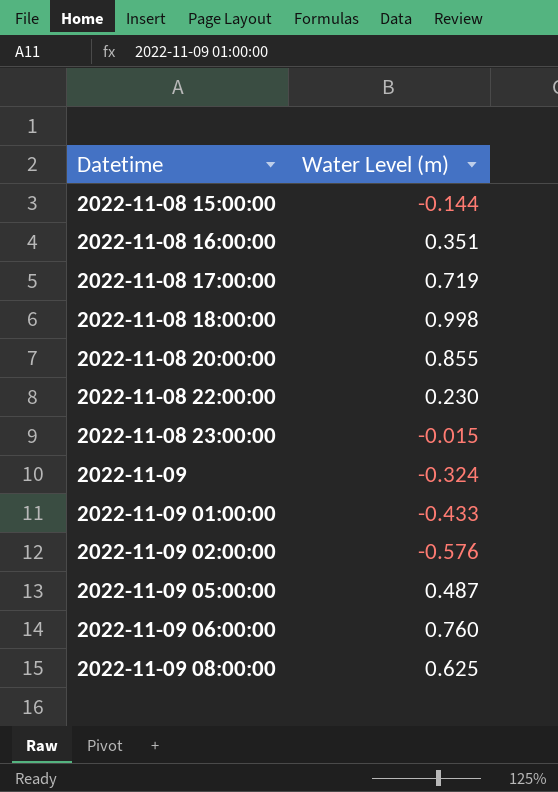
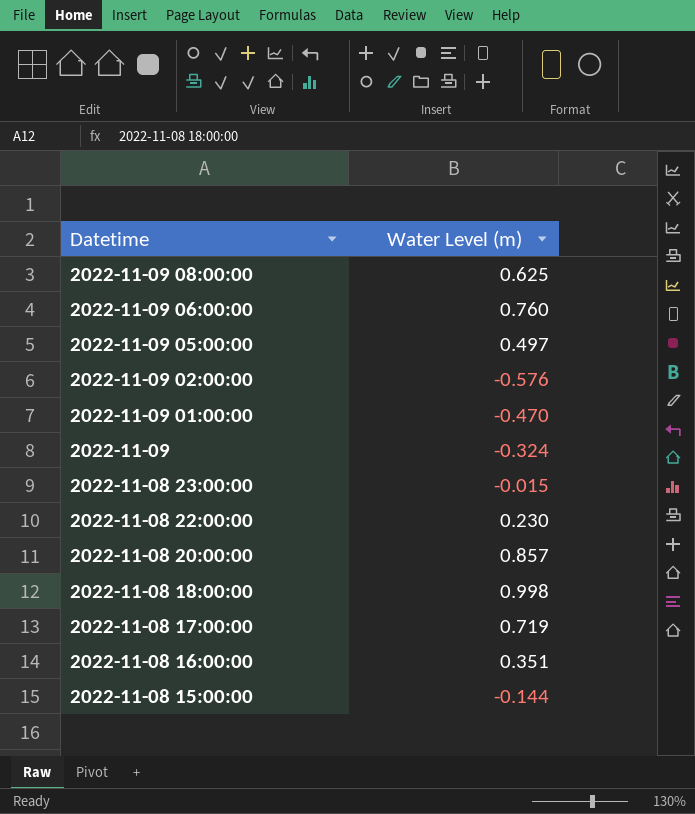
row order: Datetime ascending -> Datetime descending
2022-11-09 05:00:00 | Water Level (m): 0.487 -> 0.497
2022-11-09 01:00:00 | Water Level (m): -0.433 -> -0.470
2022-11-08 20:00:00 | Water Level (m): 0.855 -> 0.857

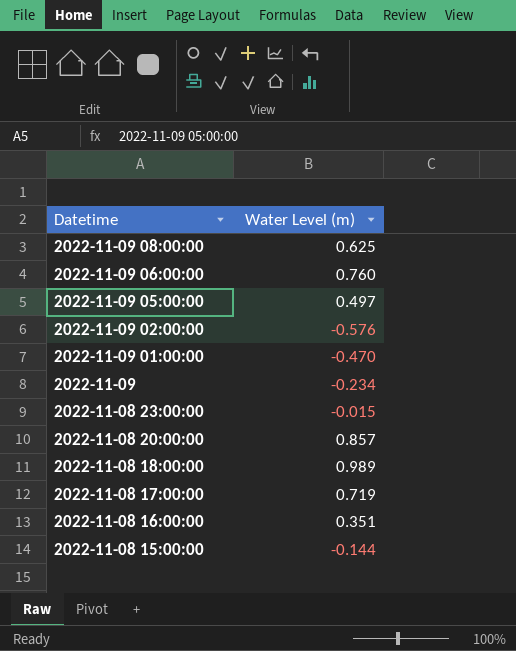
row 2022-11-08 22:00:00: 0.230 -> none
2022-11-09 | Water Level (m): -0.324 -> -0.234
2022-11-08 18:00:00 | Water Level (m): 0.998 -> 0.989

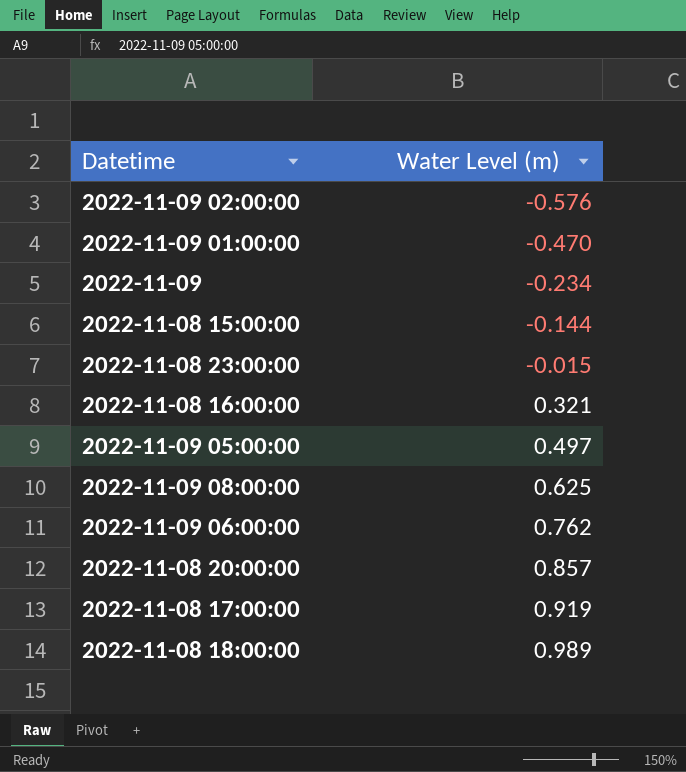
row order: Datetime descending -> Water Level (m) ascending
2022-11-08 16:00:00 | Water Level (m): 0.351 -> 0.321
2022-11-09 06:00:00 | Water Level (m): 0.760 -> 0.762
2022-11-08 17:00:00 | Water Level (m): 0.719 -> 0.919

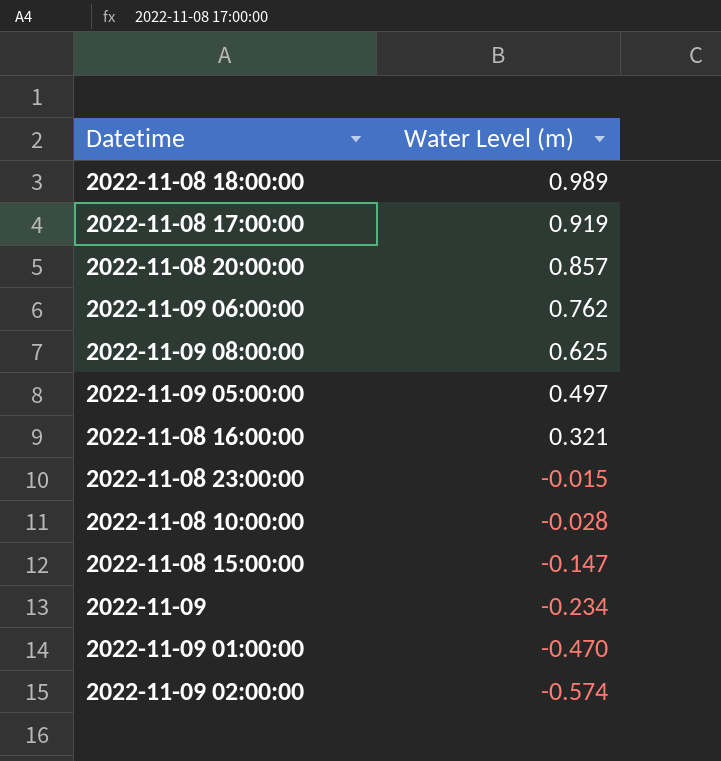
row order: Water Level (m) ascending -> Water Level (m) descending
row 2022-11-08 10:00:00: none -> -0.028
2022-11-08 15:00:00 | Water Level (m): -0.144 -> -0.147
2022-11-09 02:00:00 | Water Level (m): -0.576 -> -0.574

